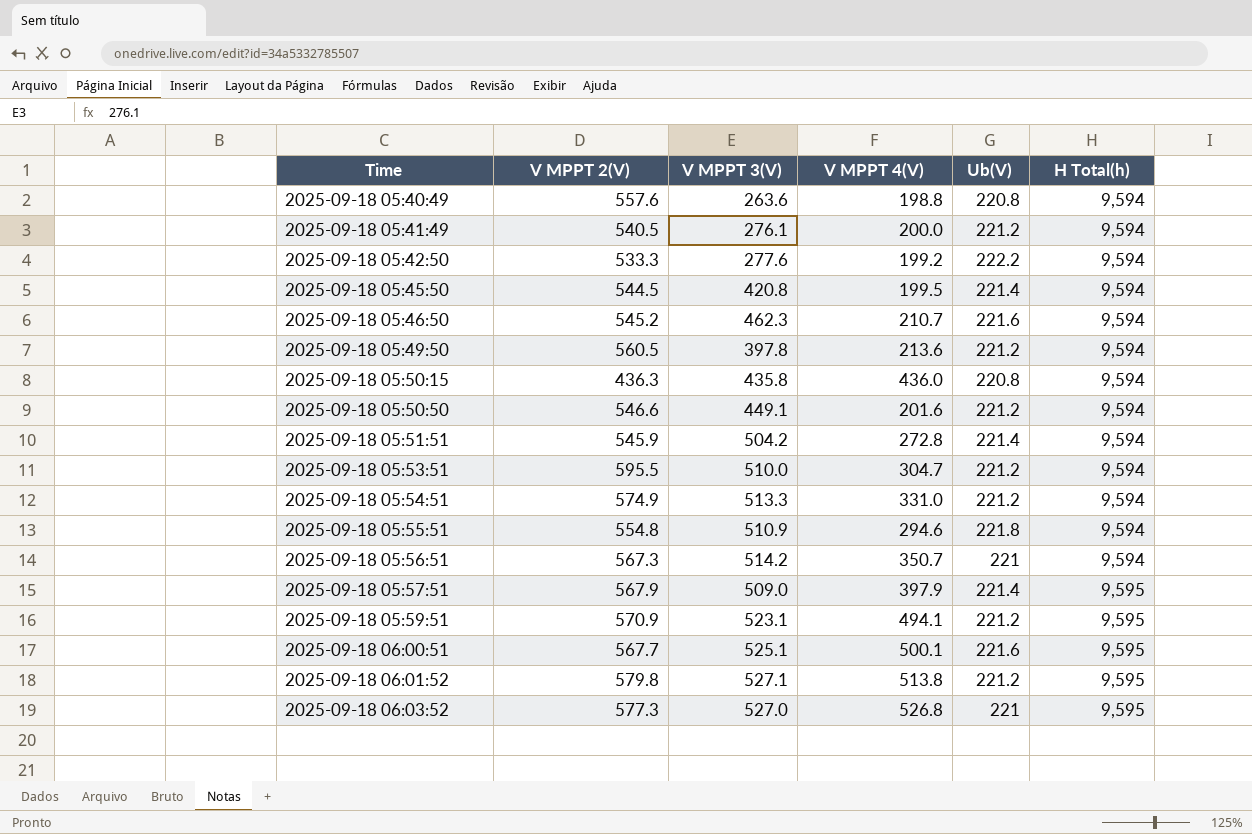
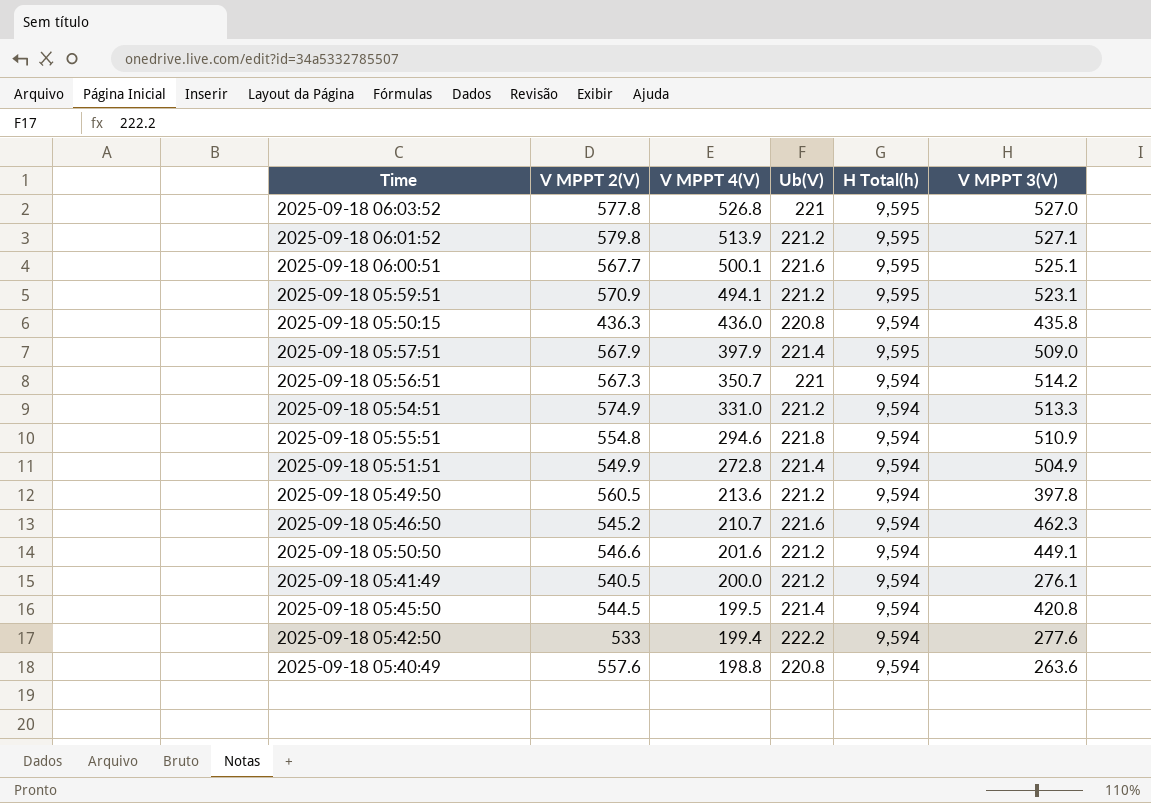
row order: Time ascending -> V MPPT 4(V) descending
column V MPPT 3(V) | position: 3 -> 6
row 2025-09-18 05:53:51: 595.5 | 510.0 | 304.7 | 221.2 | 9,594 -> none
2025-09-18 06:03:52 | V MPPT 2(V): 577.3 -> 577.8
2025-09-18 06:01:52 | V MPPT 4(V): 513.8 -> 513.9
2025-09-18 05:51:51 | V MPPT 2(V): 545.9 -> 549.9
2025-09-18 05:51:51 | V MPPT 3(V): 504.2 -> 504.9
2025-09-18 05:42:50 | V MPPT 2(V): 533.3 -> 533
2025-09-18 05:42:50 | V MPPT 4(V): 199.2 -> 199.4

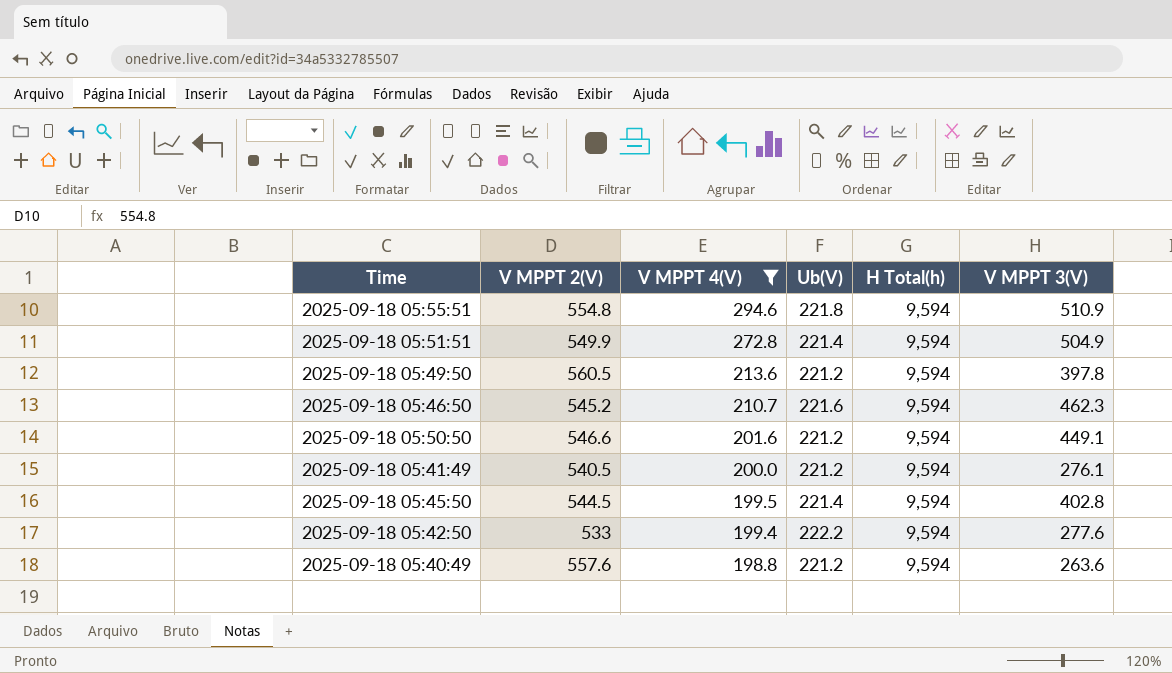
filter: none -> V MPPT 4(V) <= 294.6
2025-09-18 05:45:50 | V MPPT 3(V): 420.8 -> 402.8
2025-09-18 05:40:49 | Ub(V): 220.8 -> 221.2

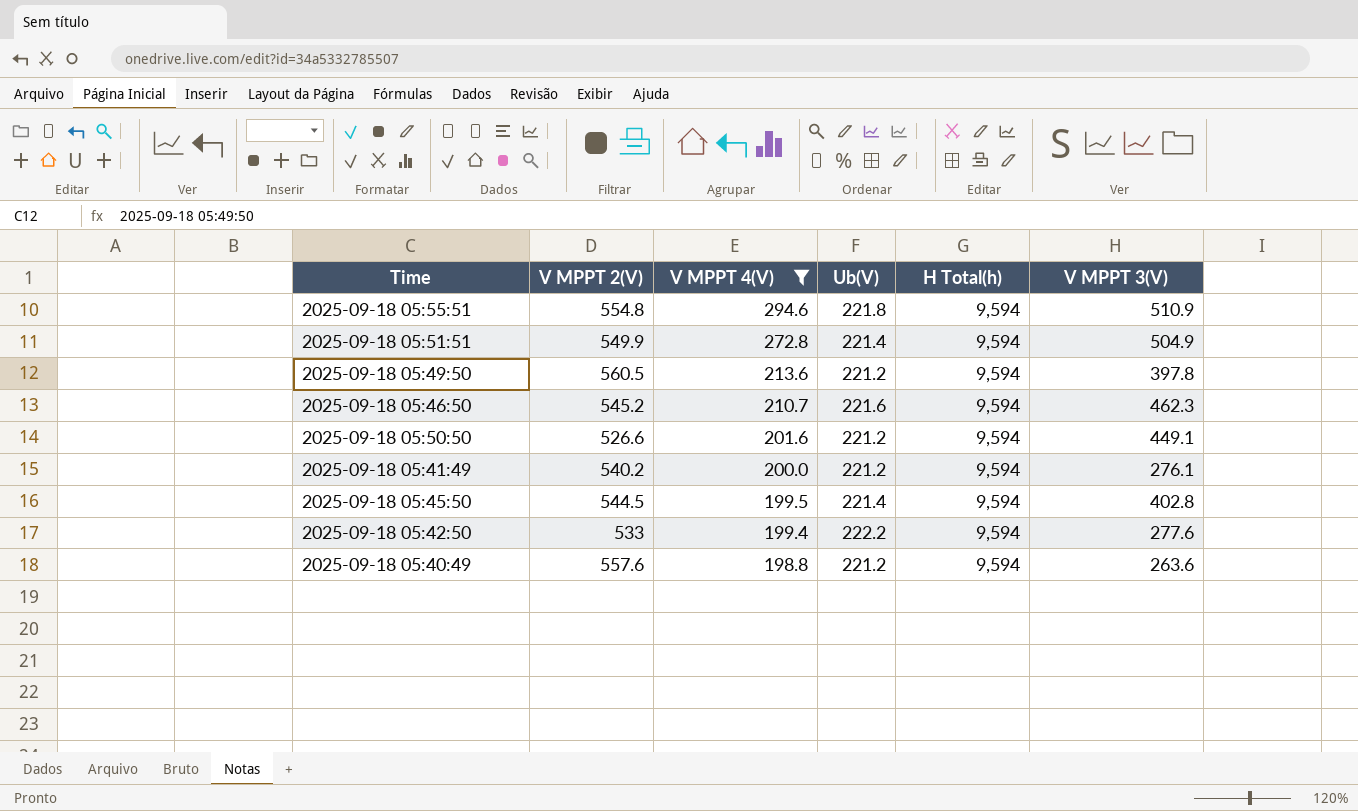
2025-09-18 05:50:50 | V MPPT 2(V): 546.6 -> 526.6
2025-09-18 05:41:49 | V MPPT 2(V): 540.5 -> 540.2

